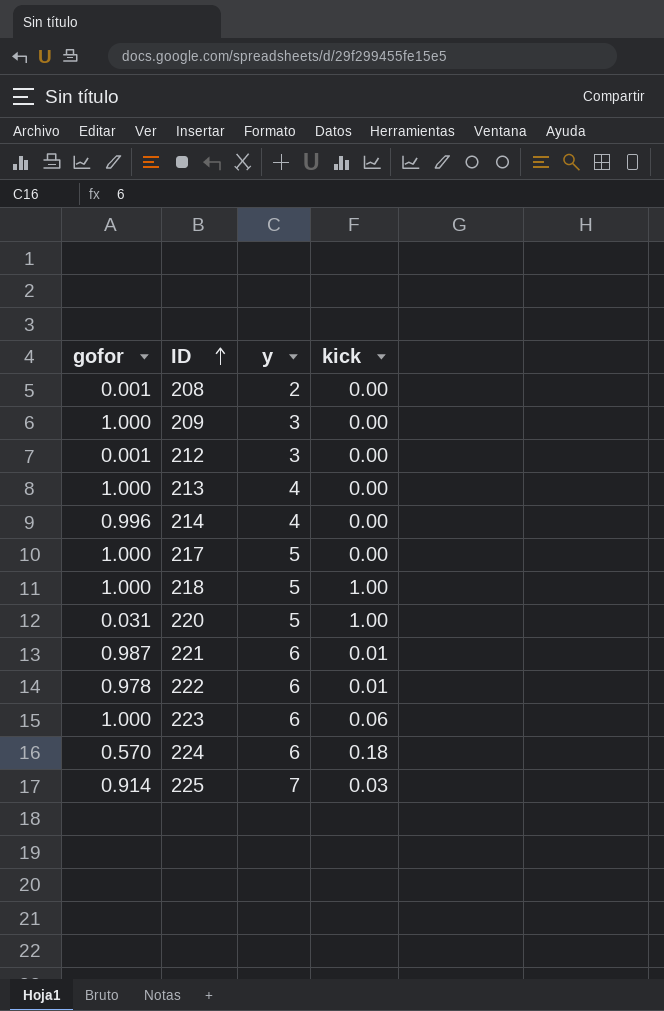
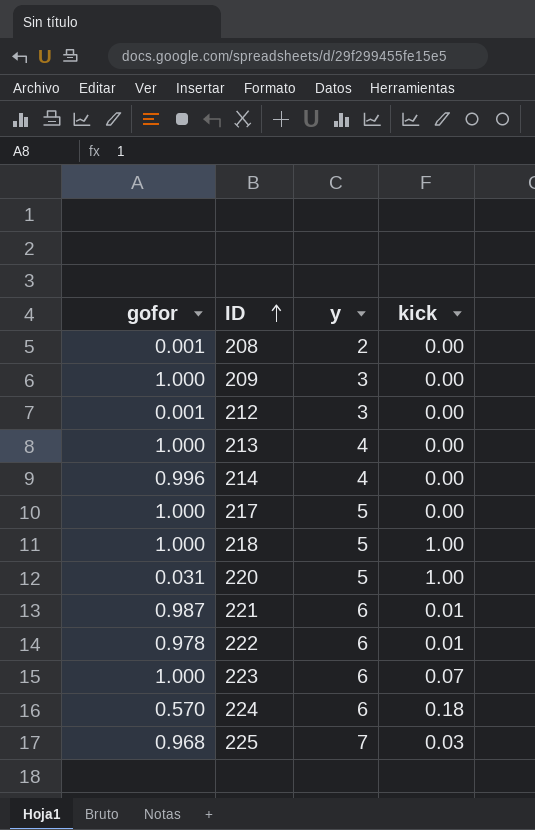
223 | kick: 0.06 -> 0.07
225 | gofor: 0.914 -> 0.968

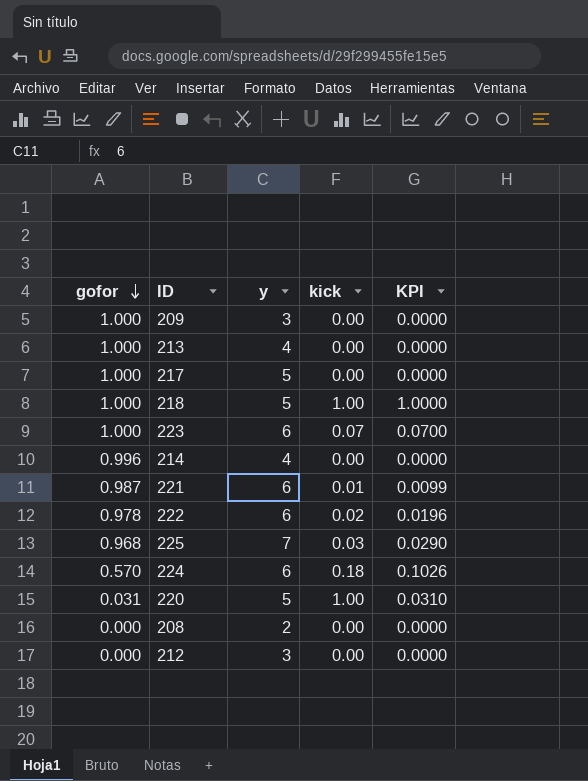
row order: ID ascending -> gofor descending
column KPI | formula: none -> [gofor] * [kick]
222 | kick: 0.01 -> 0.02
208 | gofor: 0.001 -> 0.000
212 | gofor: 0.001 -> 0.000

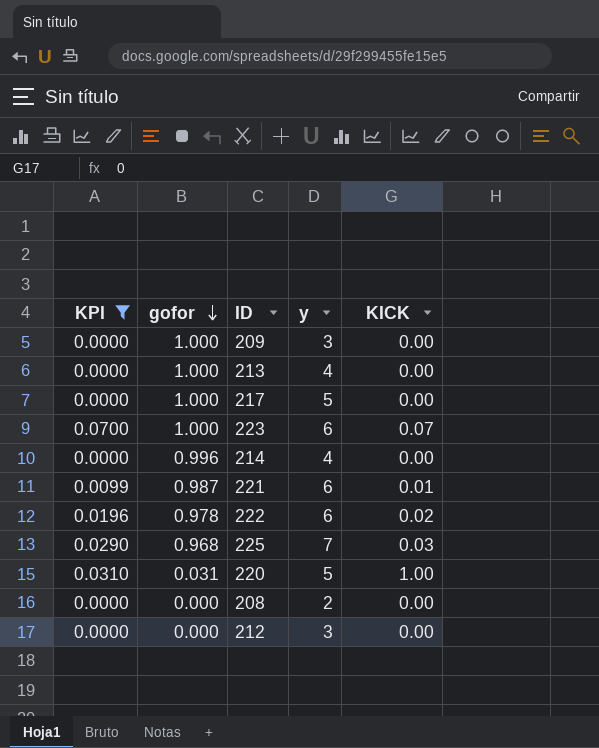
filter: none -> KPI <= 0.0700
column KPI | position: 5 -> 1
column name: kick -> KICK

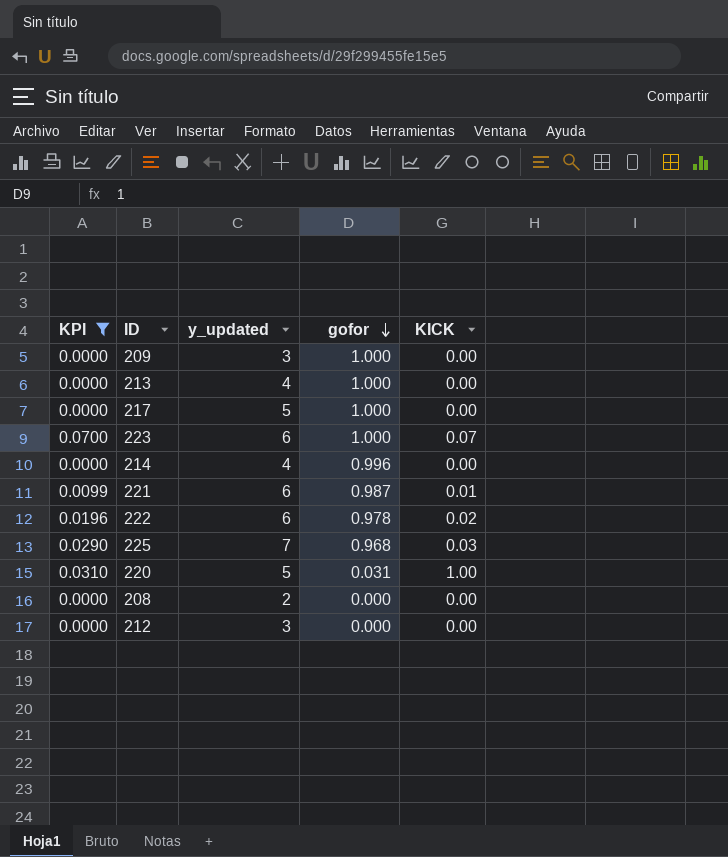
column name: y -> y_updated
column gofor | position: 2 -> 4

